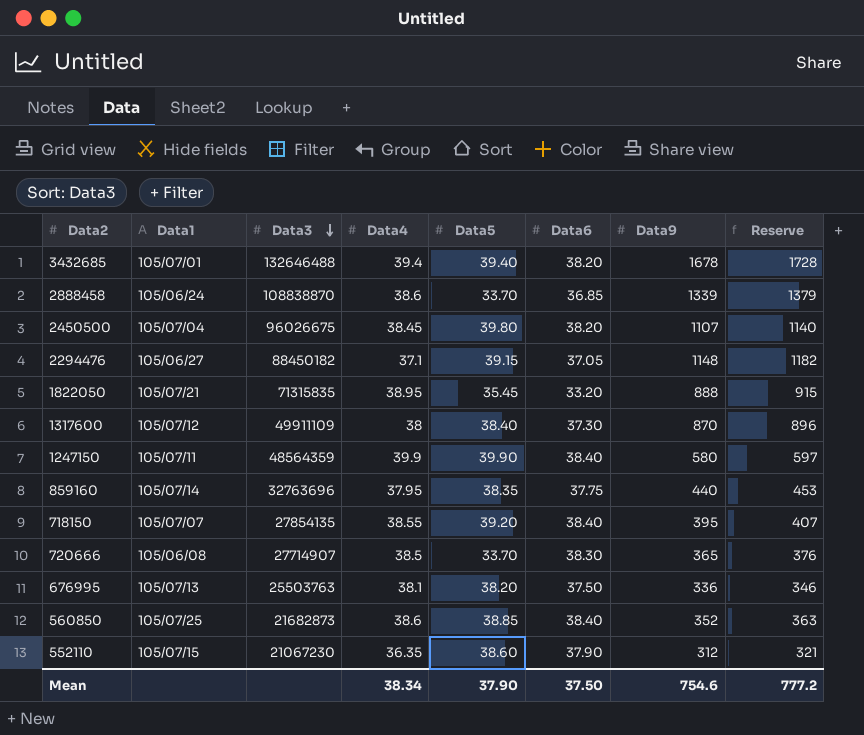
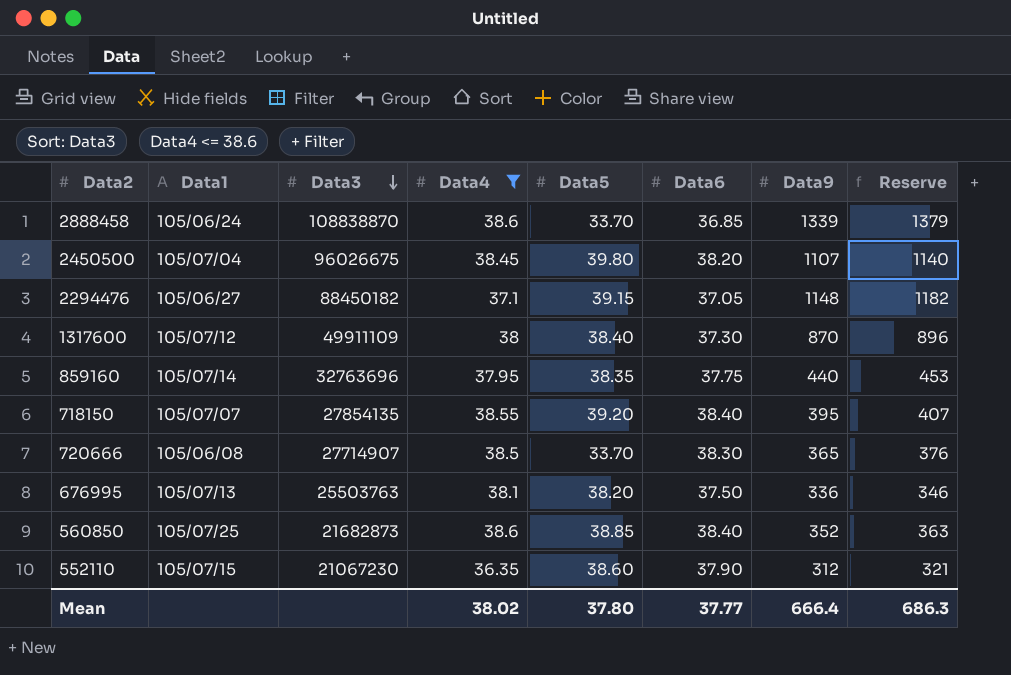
filter: none -> Data4 <= 38.6
Mean | Data4: 38.34 -> 38.02
Mean | Data5: 37.90 -> 37.80
Mean | Data6: 37.50 -> 37.77
Mean | Data9: 754.6 -> 666.4
Mean | Reserve: 777.2 -> 686.3

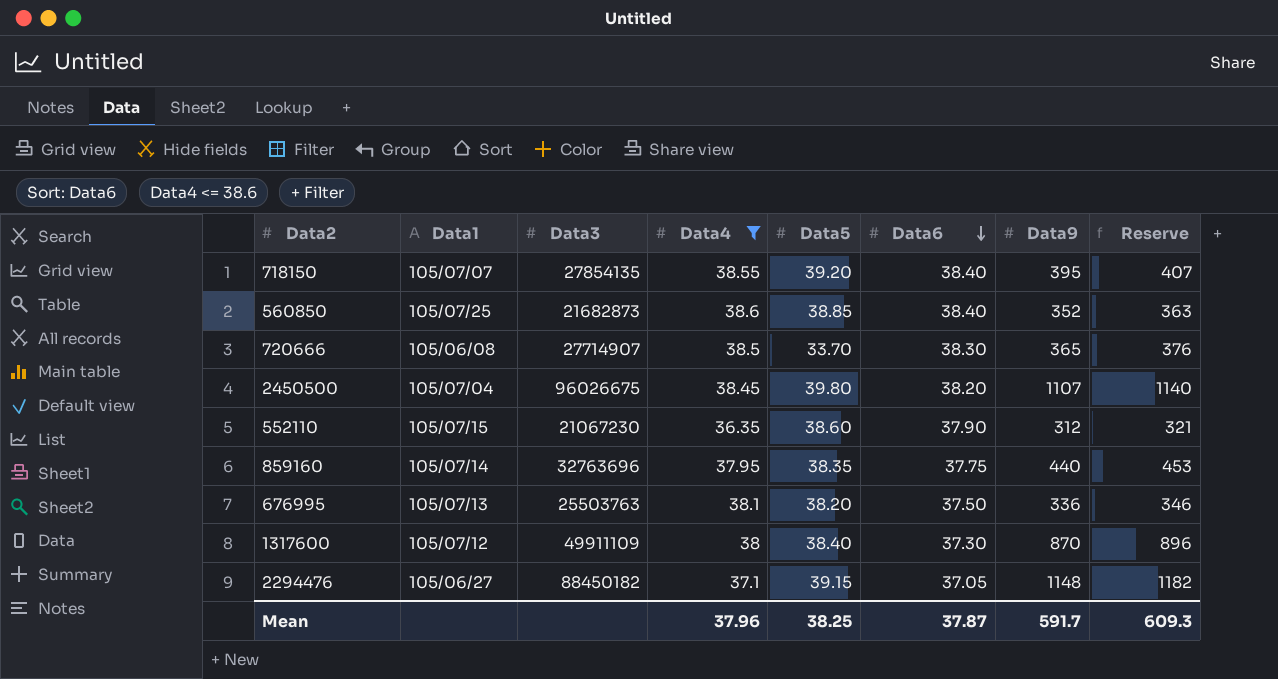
row order: Data3 descending -> Data6 descending
row 2888458: 105/06/24 | 108838870 | 38.6 | 33.70 | 36.85 | 1339 | 1379 -> none
Mean | Data4: 38.02 -> 37.96
Mean | Data5: 37.80 -> 38.25
Mean | Data6: 37.77 -> 37.87
Mean | Data9: 666.4 -> 591.7
Mean | Reserve: 686.3 -> 609.3

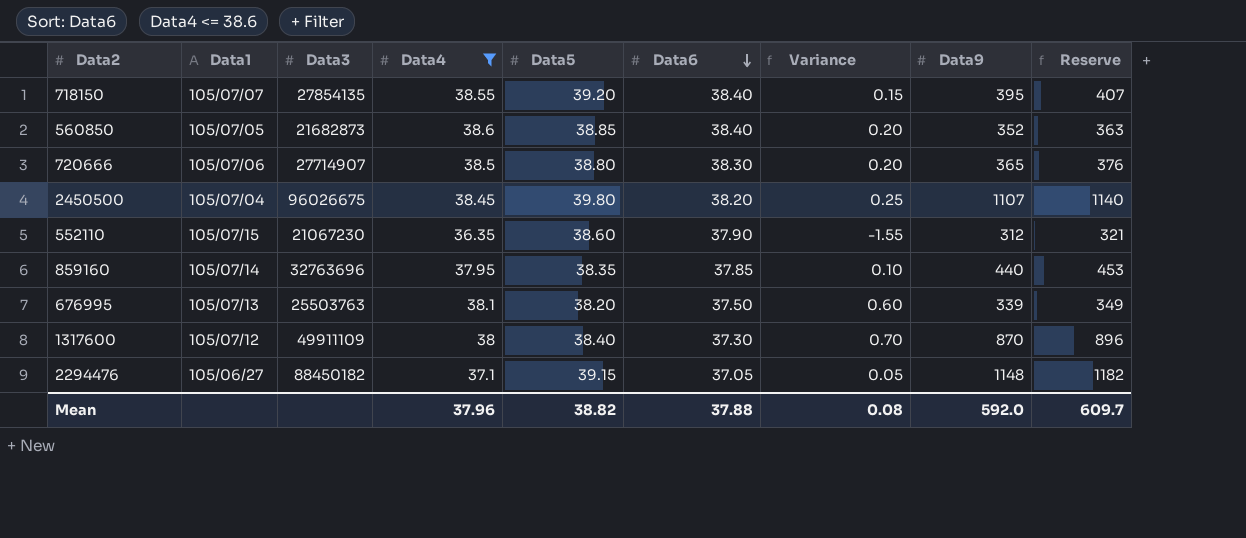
column Variance | formula: none -> [Data4] - [Data6]
560850 | Data1: 105/07/25 -> 105/07/05
720666 | Data1: 105/06/08 -> 105/07/06
720666 | Data5: 33.70 -> 38.80
859160 | Data6: 37.75 -> 37.85
676995 | Data9: 336 -> 339
676995 | Reserve: 346 -> 349
Mean | Data5: 38.25 -> 38.82
Mean | Data6: 37.87 -> 37.88
Mean | Data9: 591.7 -> 592.0
Mean | Reserve: 609.3 -> 609.7

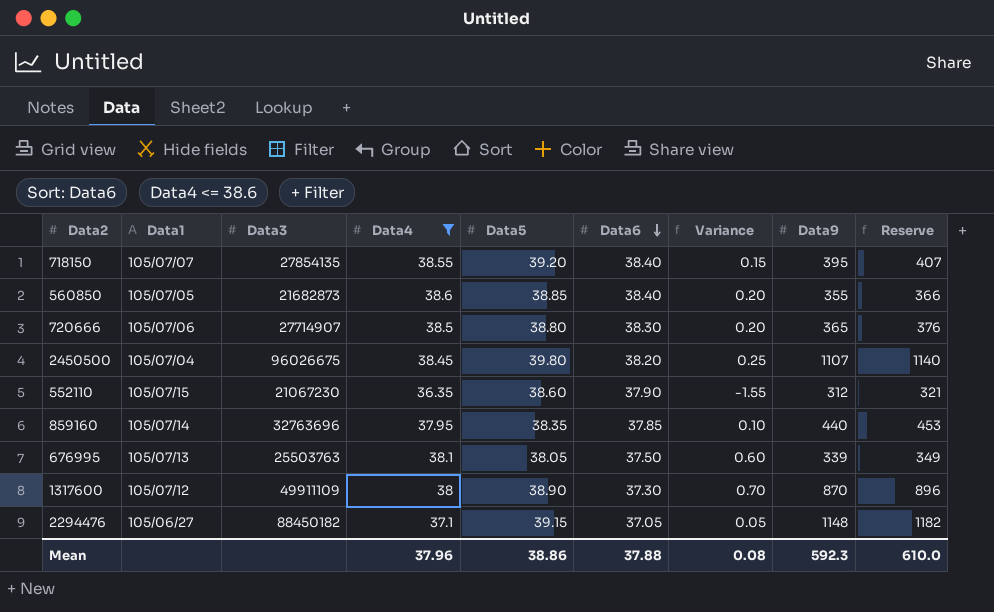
560850 | Data9: 352 -> 355
560850 | Reserve: 363 -> 366
676995 | Data5: 38.20 -> 38.05
1317600 | Data5: 38.40 -> 38.90
Mean | Data5: 38.82 -> 38.86
Mean | Data9: 592.0 -> 592.3
Mean | Reserve: 609.7 -> 610.0

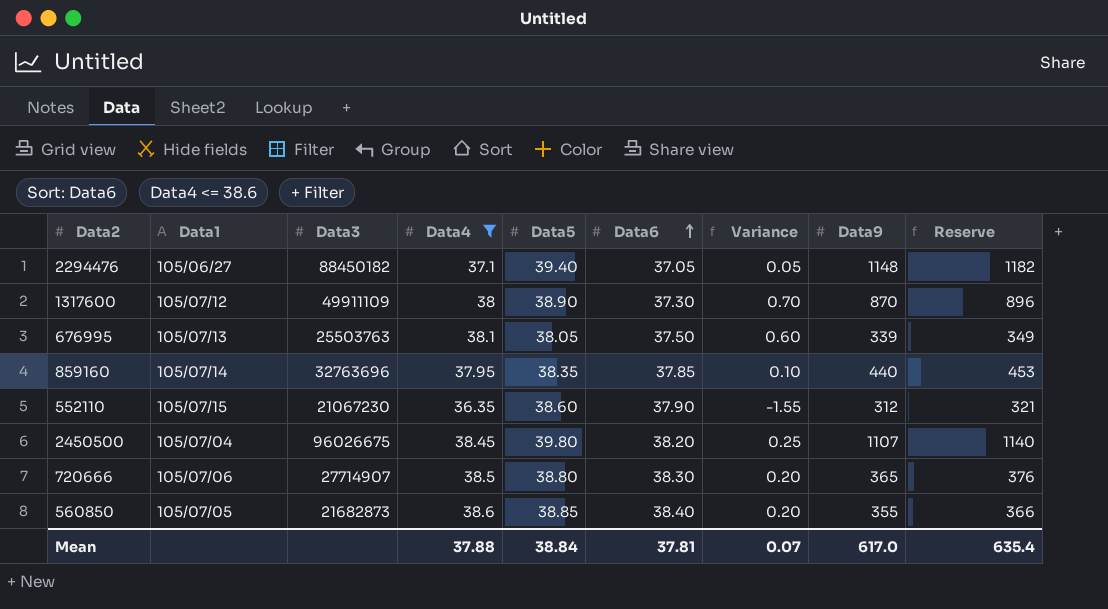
row order: Data6 descending -> Data6 ascending
row 718150: 105/07/07 | 27854135 | 38.55 | 39.20 | 38.40 | 0.15 | 395 | 407 -> none
2294476 | Data5: 39.15 -> 39.40
Mean | Data4: 37.96 -> 37.88
Mean | Data5: 38.86 -> 38.84
Mean | Data6: 37.88 -> 37.81
Mean | Variance: 0.08 -> 0.07
Mean | Data9: 592.3 -> 617.0
Mean | Reserve: 610.0 -> 635.4

